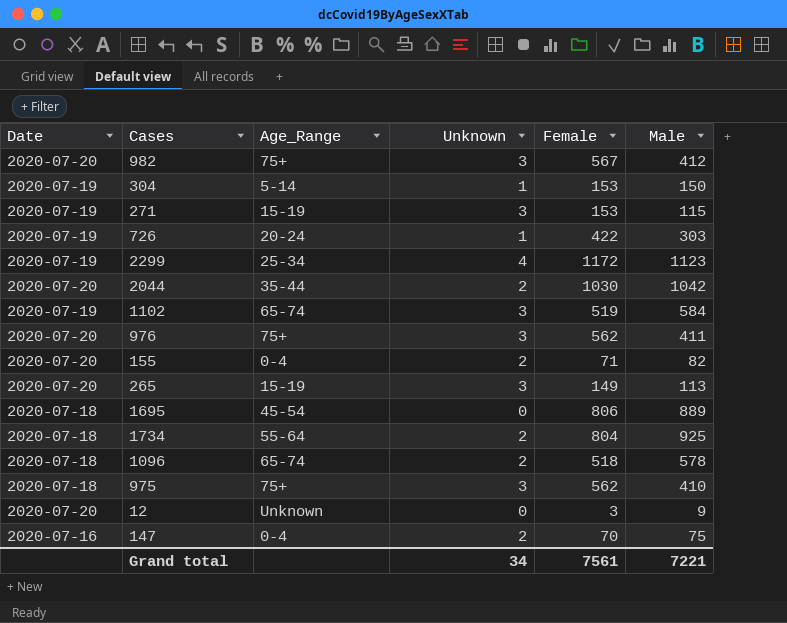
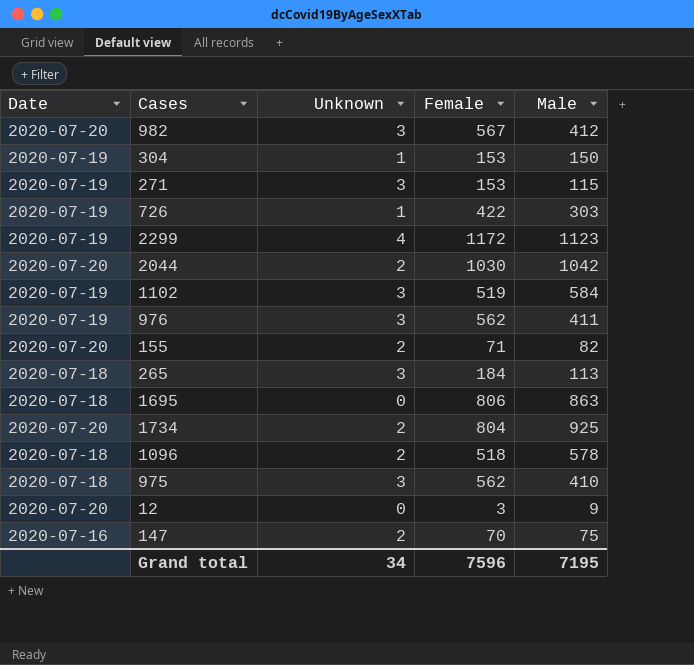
column Age_Range | position: 3 -> none
976 | Date: 2020-07-20 -> 2020-07-19
265 | Date: 2020-07-20 -> 2020-07-18
265 | Female: 149 -> 184
1695 | Male: 889 -> 863
1734 | Date: 2020-07-18 -> 2020-07-20
Grand total | Female: 7561 -> 7596
Grand total | Male: 7221 -> 7195

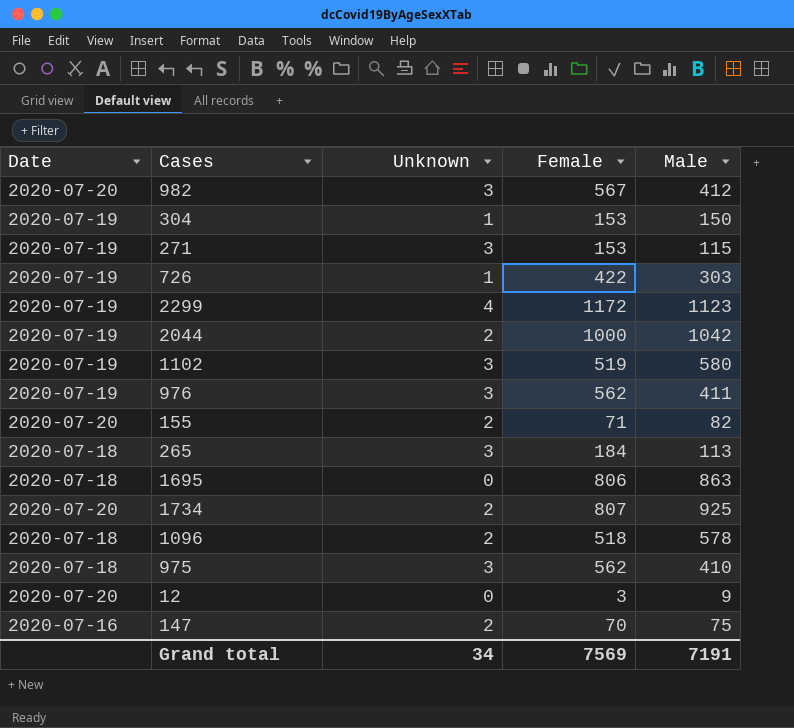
2044 | Date: 2020-07-20 -> 2020-07-19
2044 | Female: 1030 -> 1000
1102 | Male: 584 -> 580
1734 | Female: 804 -> 807
Grand total | Female: 7596 -> 7569
Grand total | Male: 7195 -> 7191

